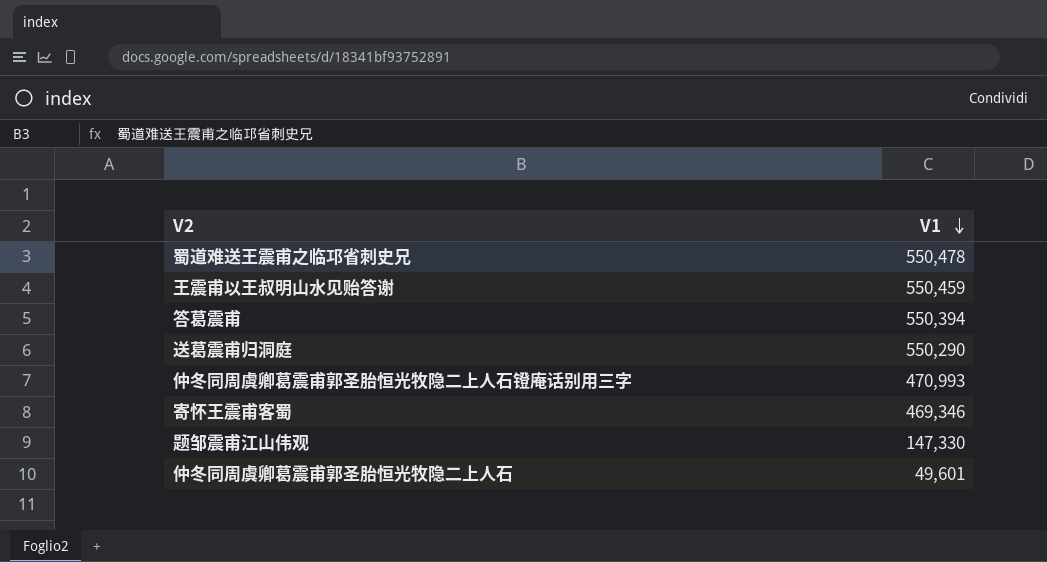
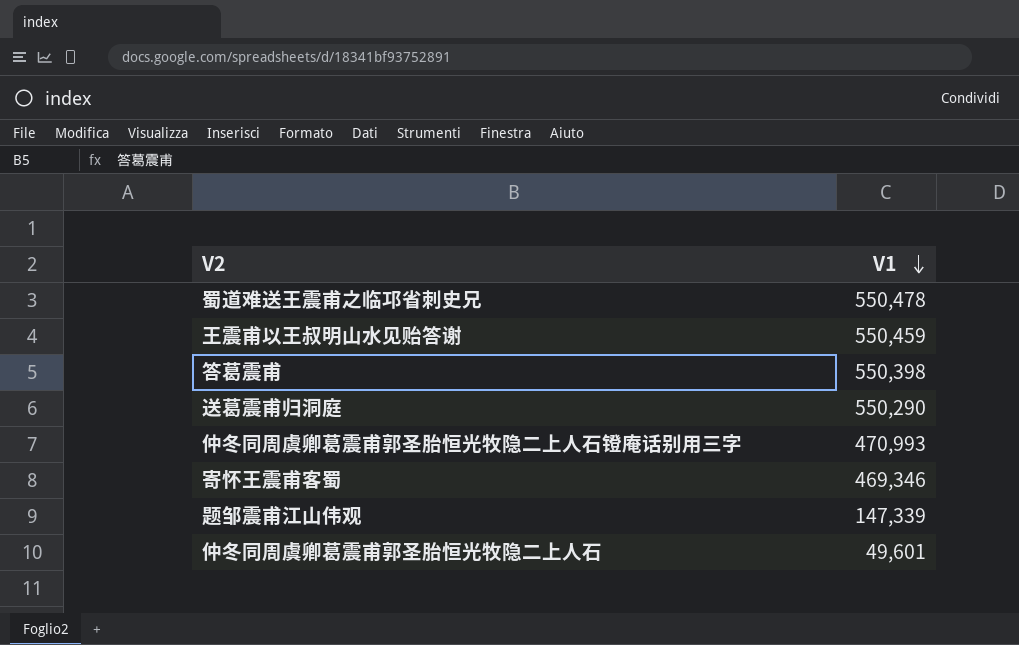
答葛震甫 | V1: 550,394 -> 550,398
题邹震甫江山伟观 | V1: 147,330 -> 147,339

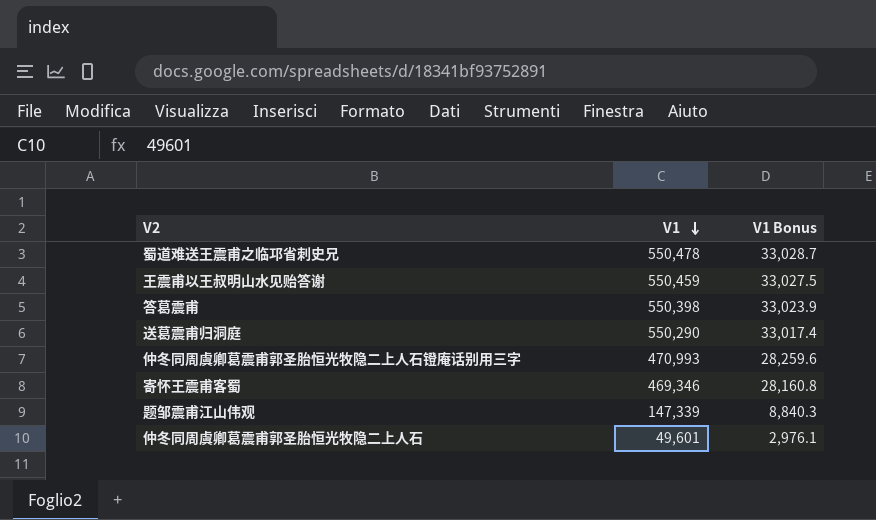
column V1 Bonus | formula: none -> [V1] * 0.06

